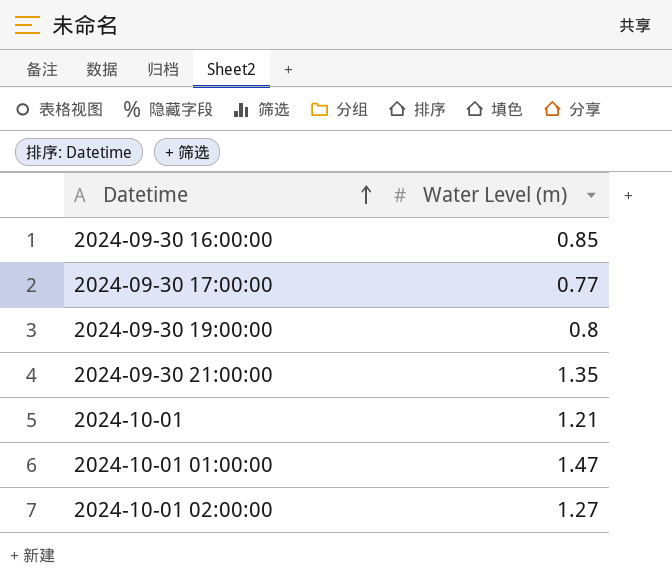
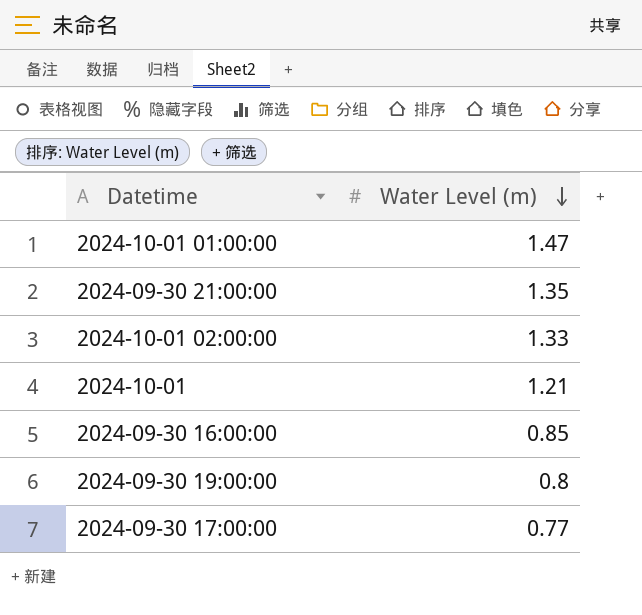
row order: Datetime ascending -> Water Level (m) descending
2024-10-01 02:00:00 | Water Level (m): 1.27 -> 1.33

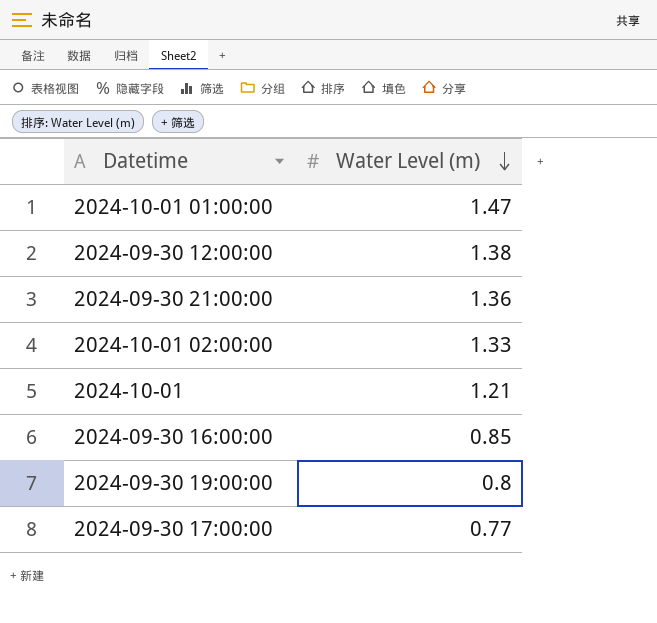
row 2024-09-30 12:00:00: none -> 1.38
2024-09-30 21:00:00 | Water Level (m): 1.35 -> 1.36

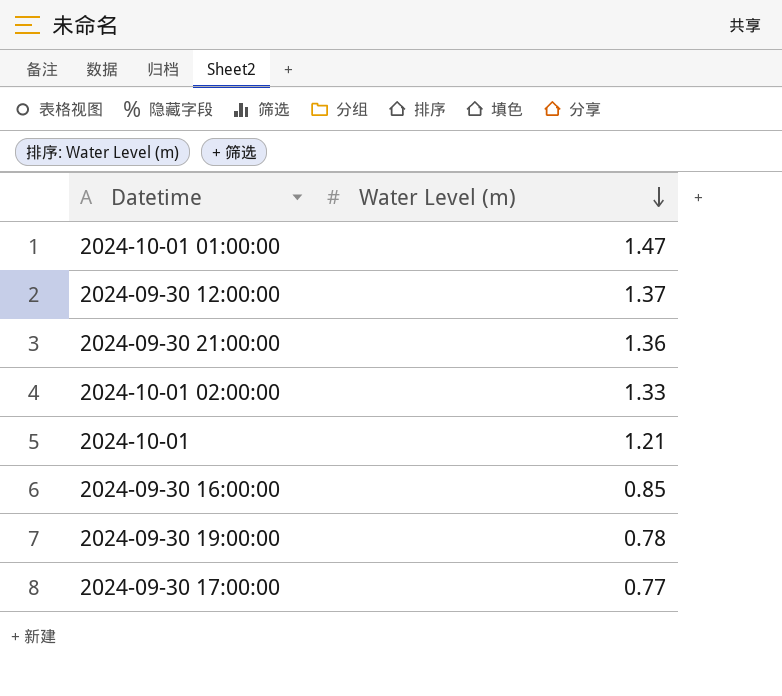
2024-09-30 12:00:00 | Water Level (m): 1.38 -> 1.37
2024-09-30 19:00:00 | Water Level (m): 0.8 -> 0.78

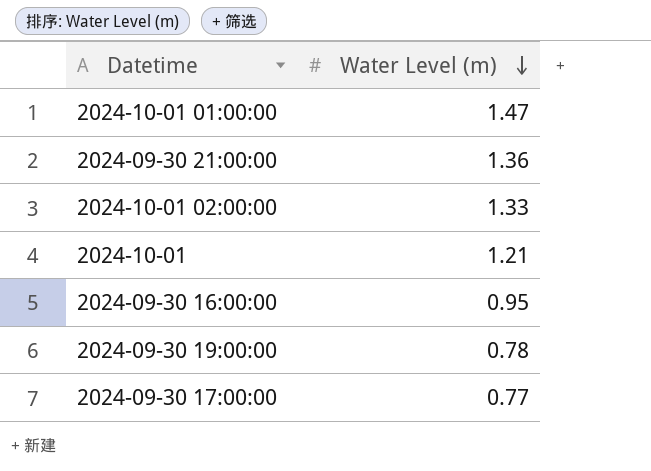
row 2024-09-30 12:00:00: 1.37 -> none
2024-09-30 16:00:00 | Water Level (m): 0.85 -> 0.95

